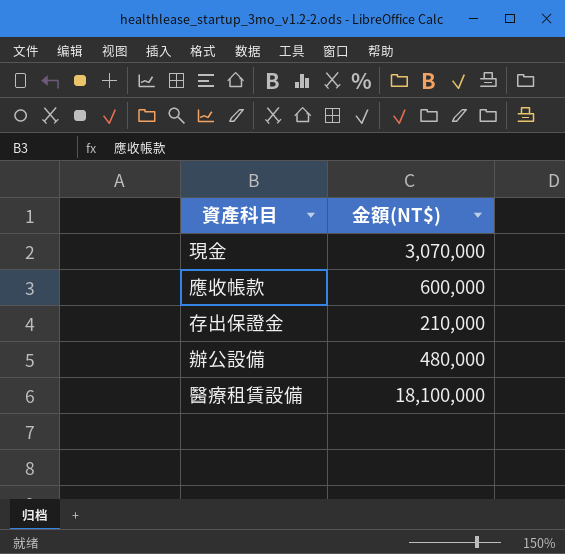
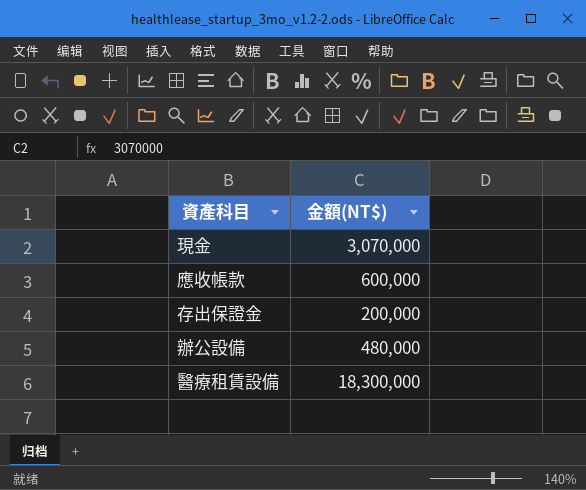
存出保證金 | 金額(NT$): 210,000 -> 200,000
醫療租賃設備 | 金額(NT$): 18,100,000 -> 18,300,000

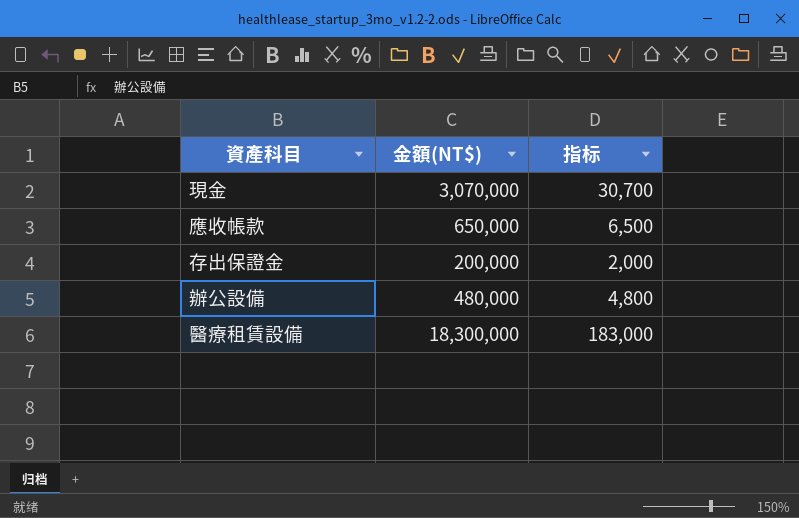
column 指标 | formula: none -> [金額(NT$)] * 0.01
應收帳款 | 金額(NT$): 600,000 -> 650,000

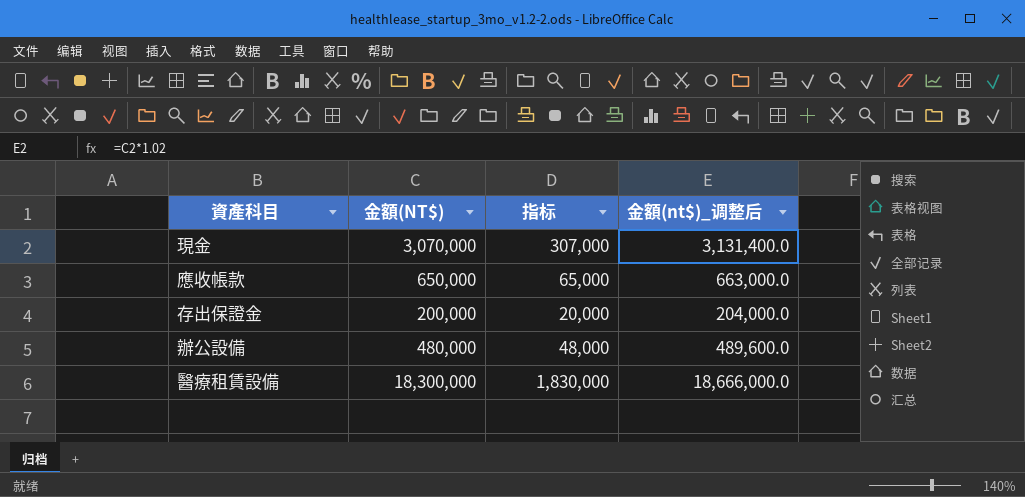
column 指标 | formula: [金額(NT$)] * 0.01 -> [金額(NT$)] * 0.1
column 金額(nt$)_调整后 | formula: none -> [金額(NT$)] * 1.02

